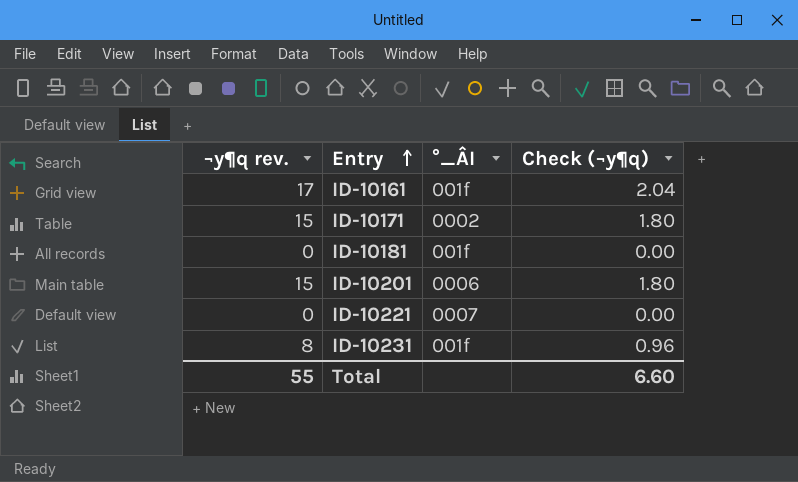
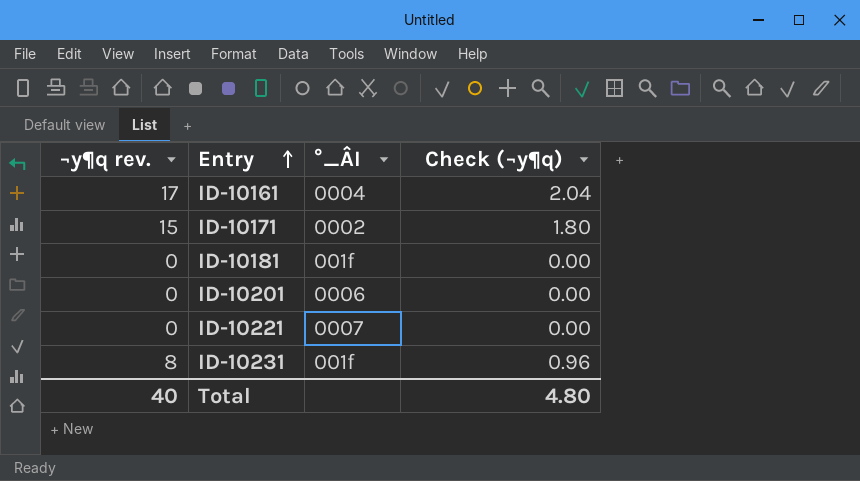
ID-10161 | °_ÂI: 001f -> 0004
ID-10201 | ¬y¶q rev.: 15 -> 0
ID-10201 | Check (¬y¶q): 1.80 -> 0.00
Total | ¬y¶q rev.: 55 -> 40
Total | Check (¬y¶q): 6.60 -> 4.80

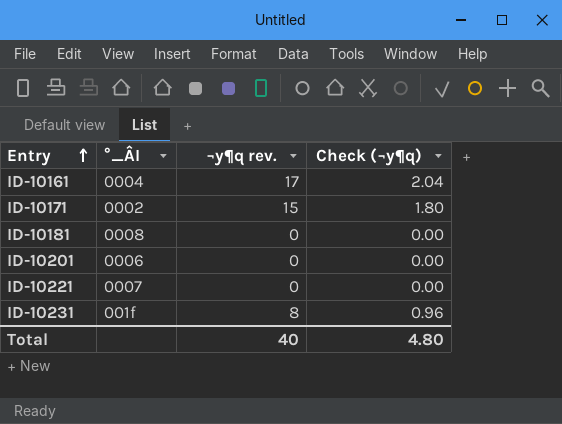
column ¬y¶q rev. | position: 1 -> 3
ID-10181 | °_ÂI: 001f -> 0008

